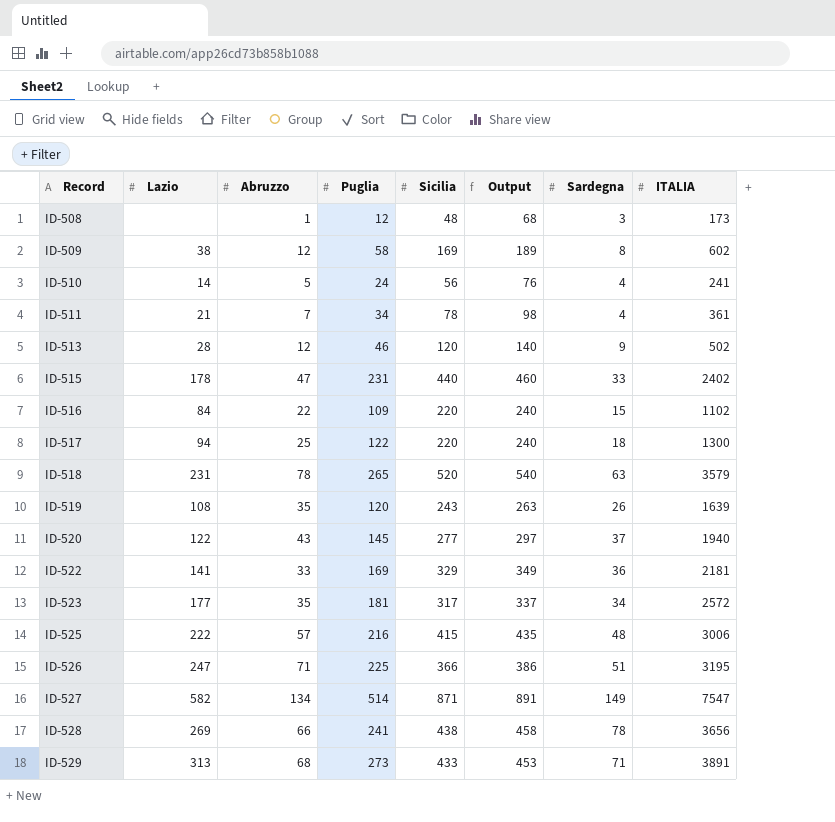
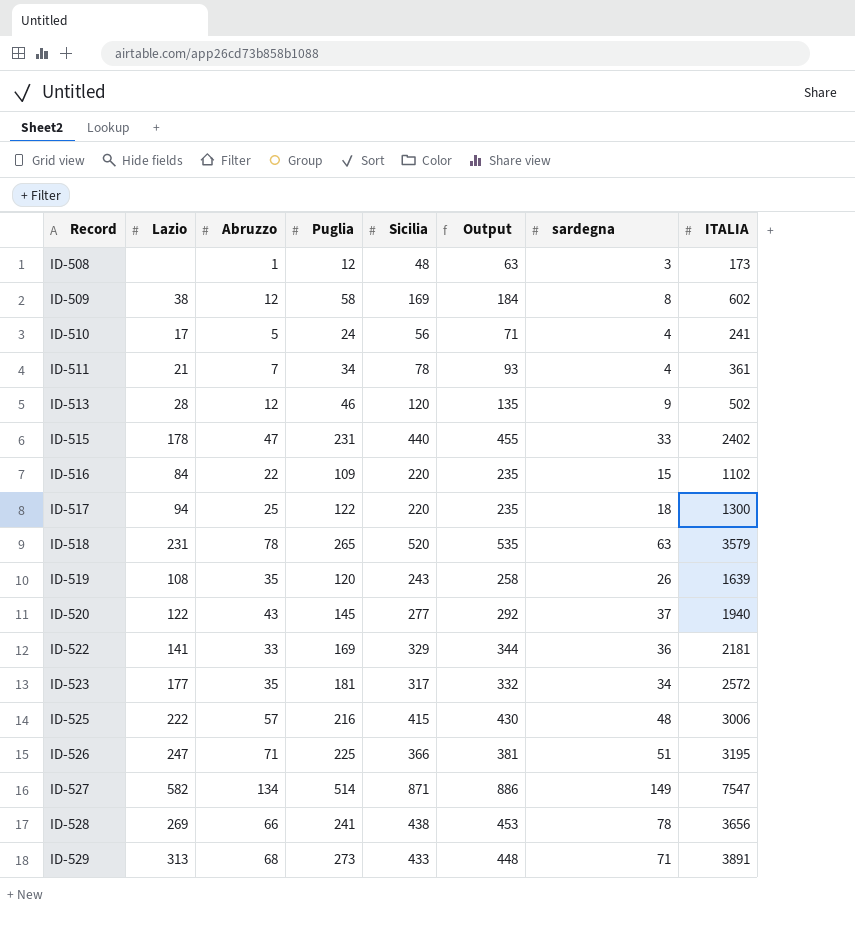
column Output | formula: [Sicilia] + 20 -> [Sicilia] + 15
column name: Sardegna -> sardegna
ID-510 | Lazio: 14 -> 17

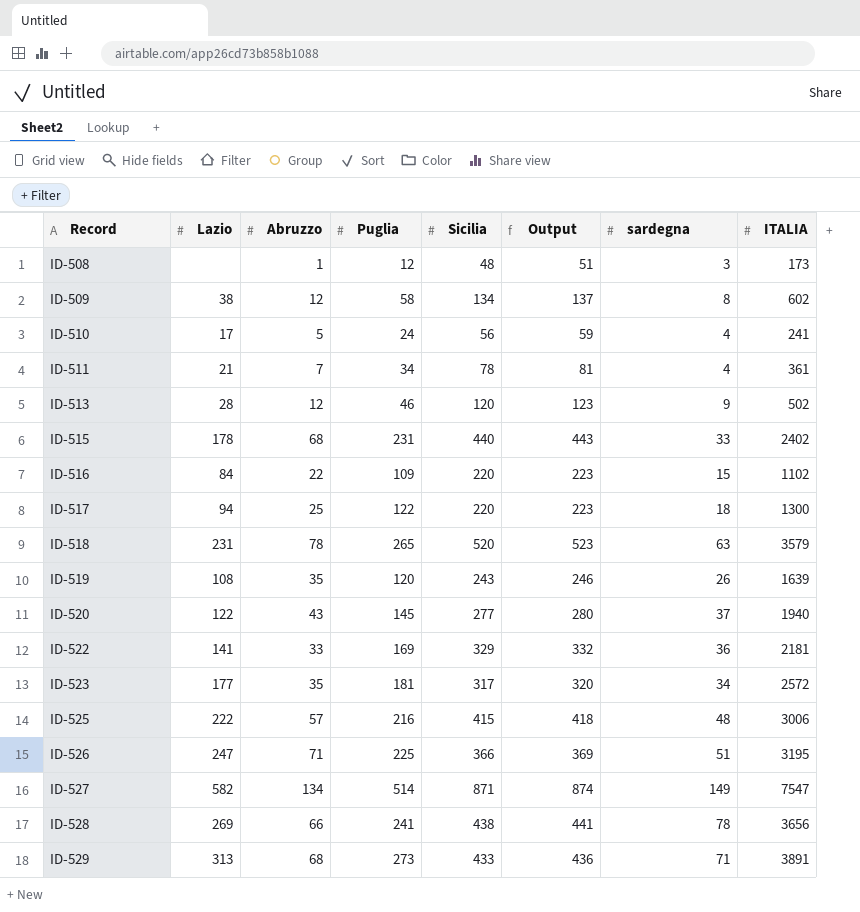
column Output | formula: [Sicilia] + 15 -> [Sicilia] + 3
ID-509 | Sicilia: 169 -> 134
ID-515 | Abruzzo: 47 -> 68

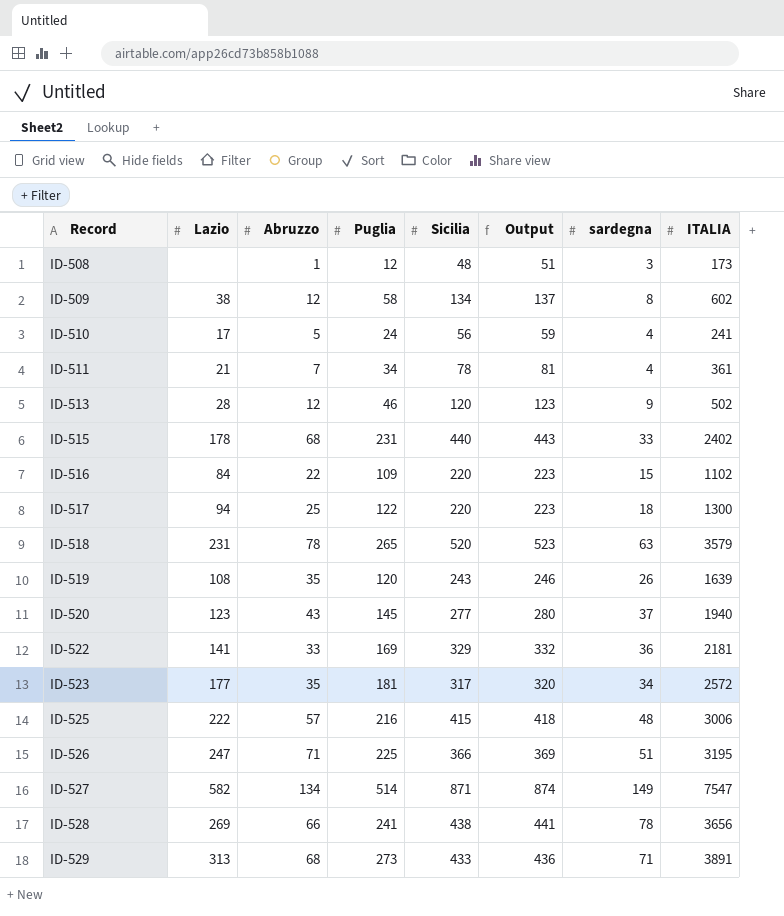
ID-520 | Lazio: 122 -> 123

